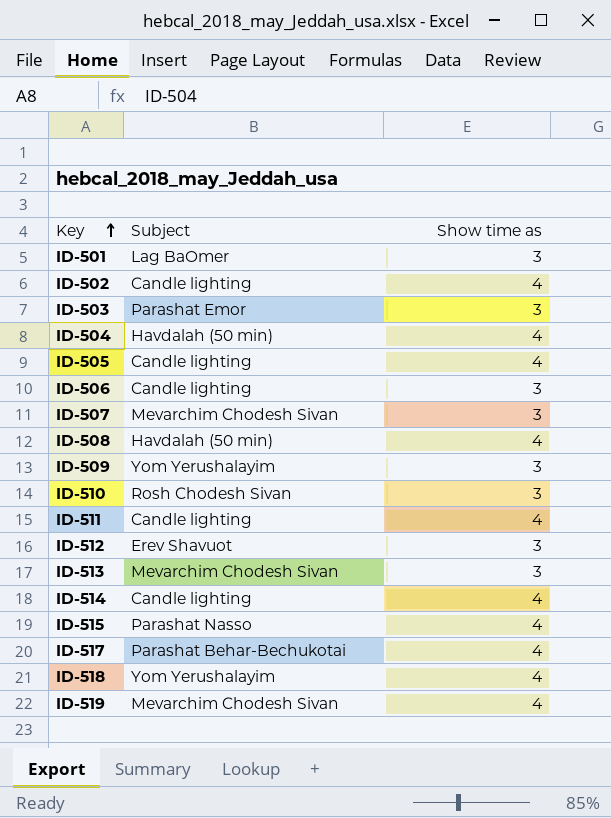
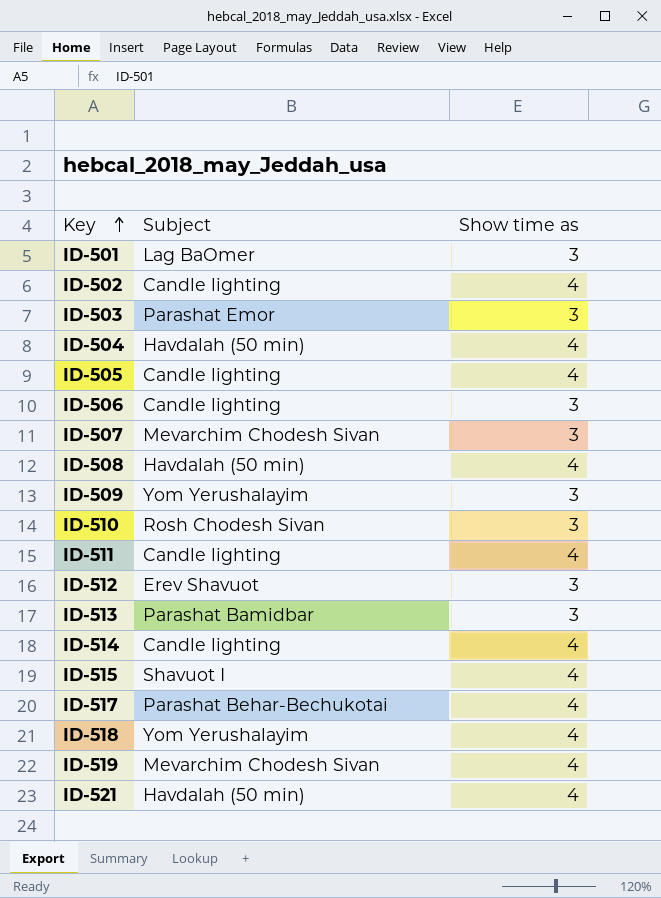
ID-513 | Subject: Mevarchim Chodesh Sivan -> Parashat Bamidbar
ID-515 | Subject: Parashat Nasso -> Shavuot I
row ID-521: none -> Havdalah (50 min) | 4

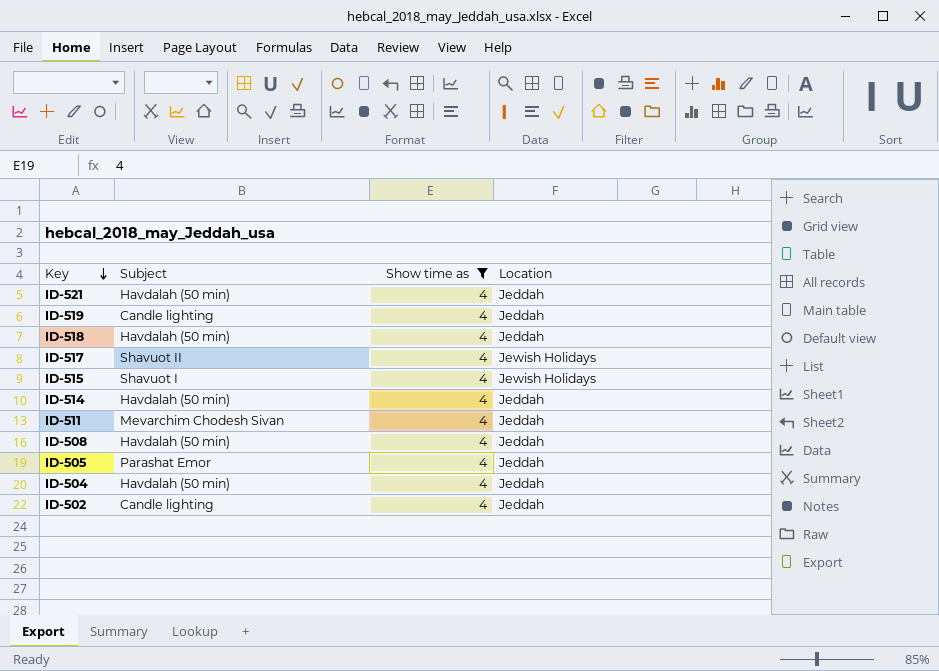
filter: none -> Show time as = 4
row order: Key ascending -> Key descending
column Location | position: none -> 4
ID-519 | Subject: Mevarchim Chodesh Sivan -> Candle lighting
ID-518 | Subject: Yom Yerushalayim -> Havdalah (50 min)
ID-517 | Subject: Parashat Behar-Bechukotai -> Shavuot II
ID-514 | Subject: Candle lighting -> Havdalah (50 min)
ID-511 | Subject: Candle lighting -> Mevarchim Chodesh Sivan
ID-505 | Subject: Candle lighting -> Parashat Emor

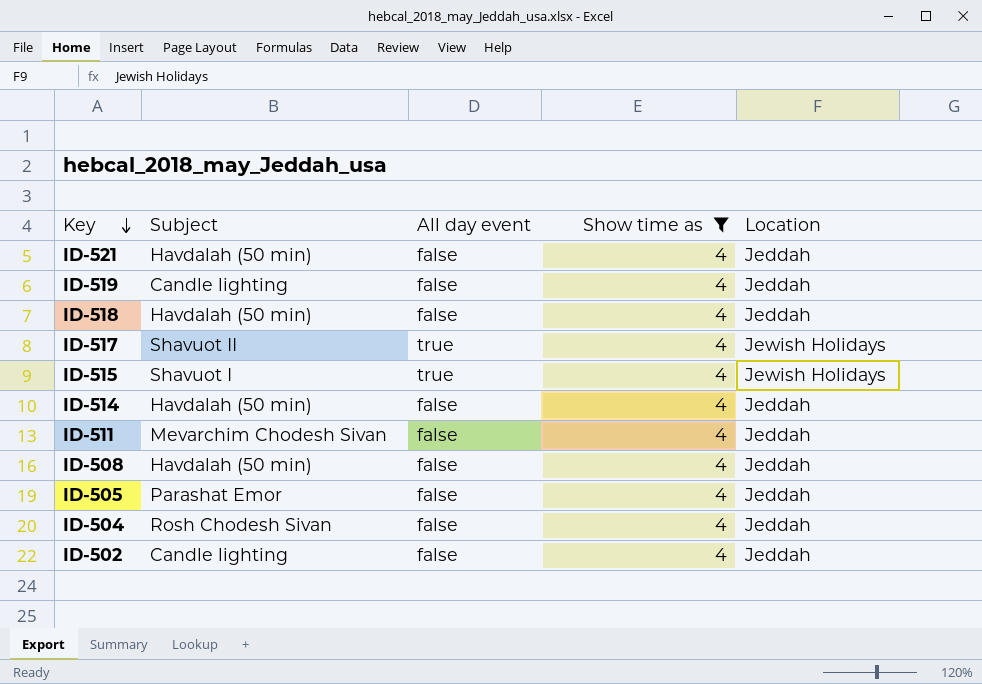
column All day event | position: none -> 3
ID-504 | Subject: Havdalah (50 min) -> Rosh Chodesh Sivan

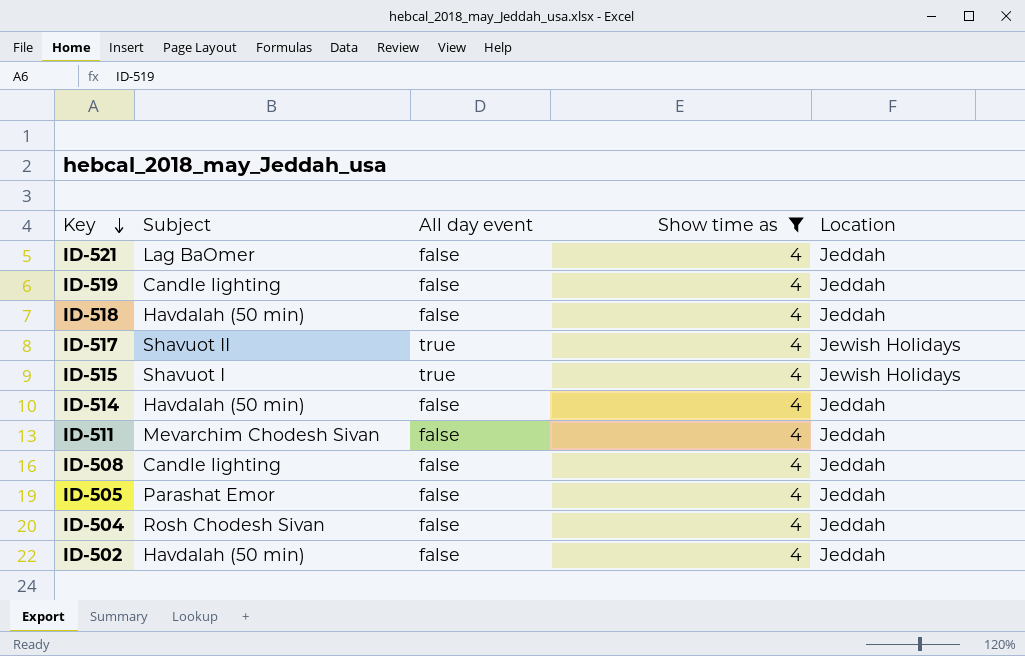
ID-521 | Subject: Havdalah (50 min) -> Lag BaOmer
ID-508 | Subject: Havdalah (50 min) -> Candle lighting
ID-502 | Subject: Candle lighting -> Havdalah (50 min)

